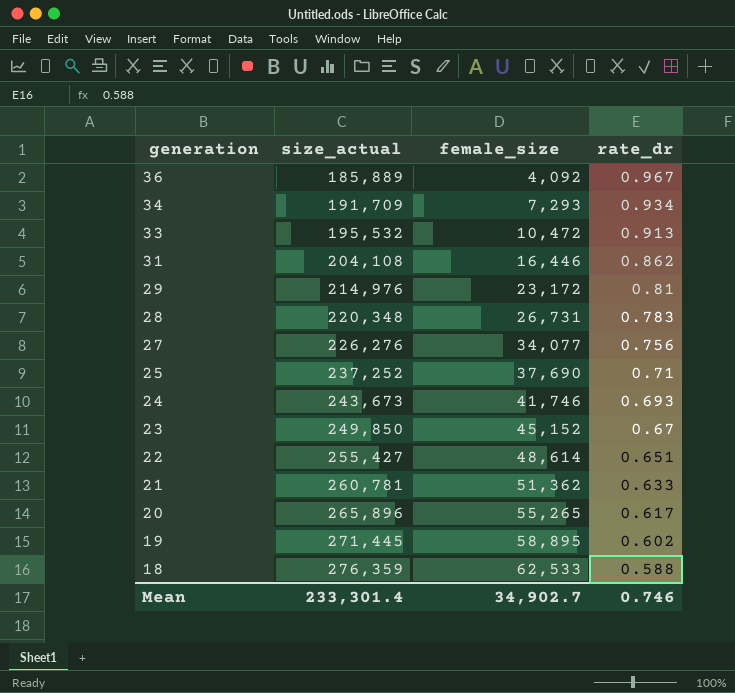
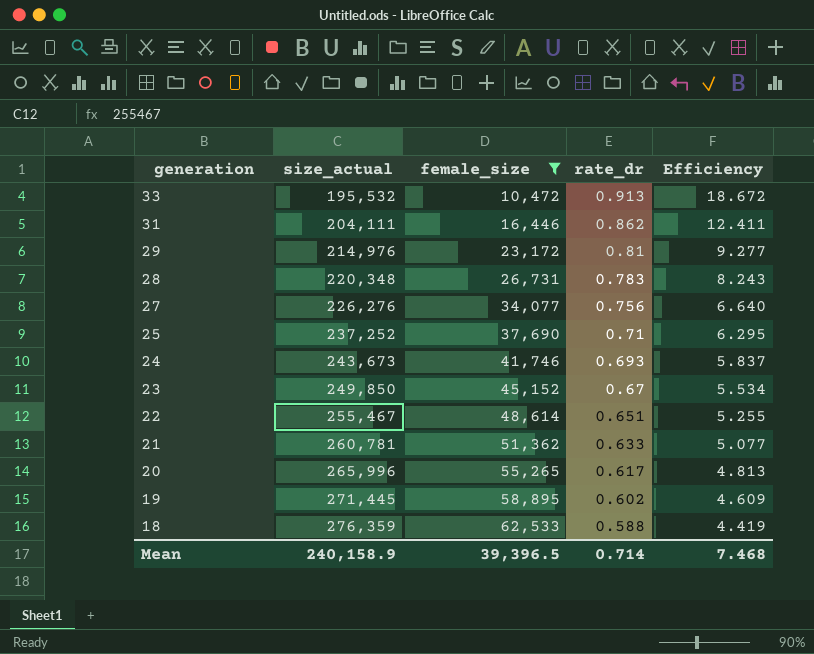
filter: none -> female_size >= 10,472
column Efficiency | formula: none -> [size_actual] / [female_size]
31 | size_actual: 204,108 -> 204,111
22 | size_actual: 255,427 -> 255,467
20 | size_actual: 265,896 -> 265,996
Mean | size_actual: 233,301.4 -> 240,158.9
Mean | female_size: 34,902.7 -> 39,396.5
Mean | rate_dr: 0.746 -> 0.714

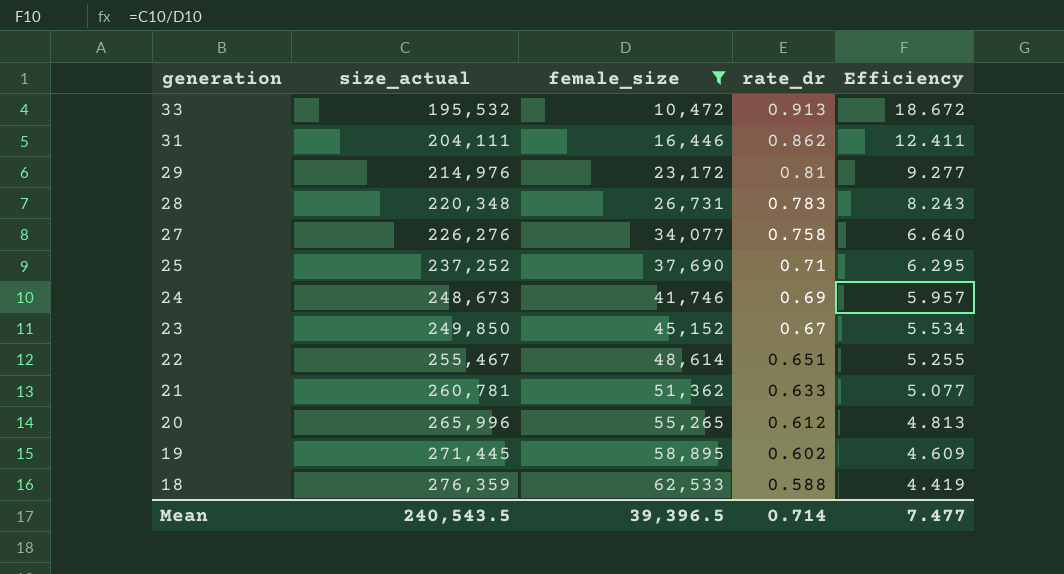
27 | rate_dr: 0.756 -> 0.758
24 | size_actual: 243,673 -> 248,673
24 | rate_dr: 0.693 -> 0.69
24 | Efficiency: 5.837 -> 5.957
20 | rate_dr: 0.617 -> 0.612
Mean | size_actual: 240,158.9 -> 240,543.5
Mean | Efficiency: 7.468 -> 7.477

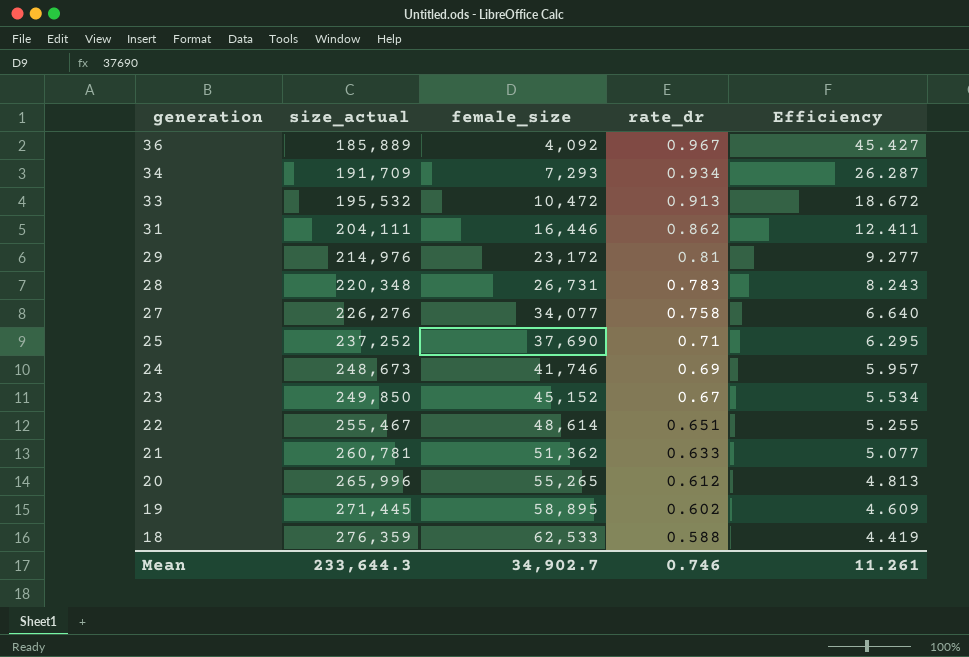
filter: female_size >= 10,472 -> none
Mean | size_actual: 240,543.5 -> 233,644.3
Mean | female_size: 39,396.5 -> 34,902.7
Mean | rate_dr: 0.714 -> 0.746
Mean | Efficiency: 7.477 -> 11.261

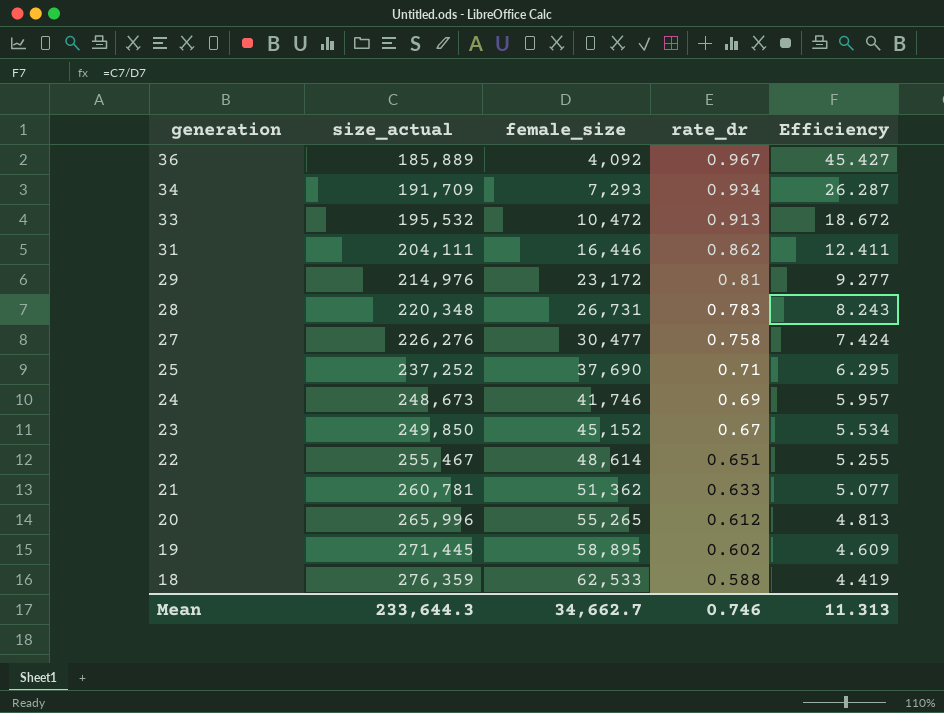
27 | female_size: 34,077 -> 30,477
27 | Efficiency: 6.640 -> 7.424
Mean | female_size: 34,902.7 -> 34,662.7
Mean | Efficiency: 11.261 -> 11.313

